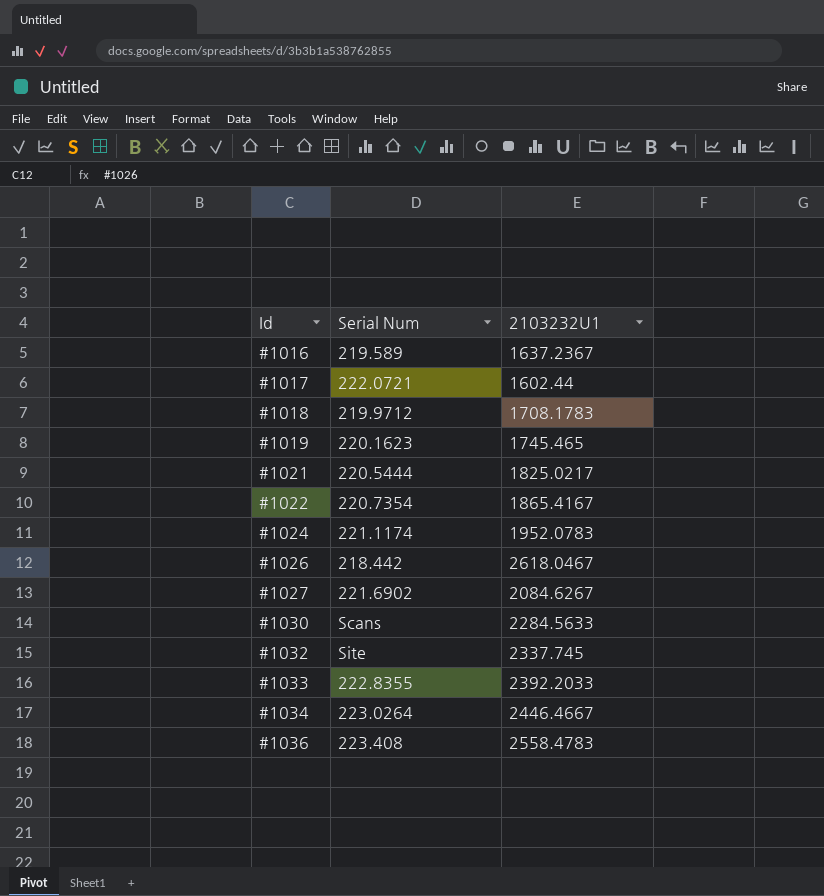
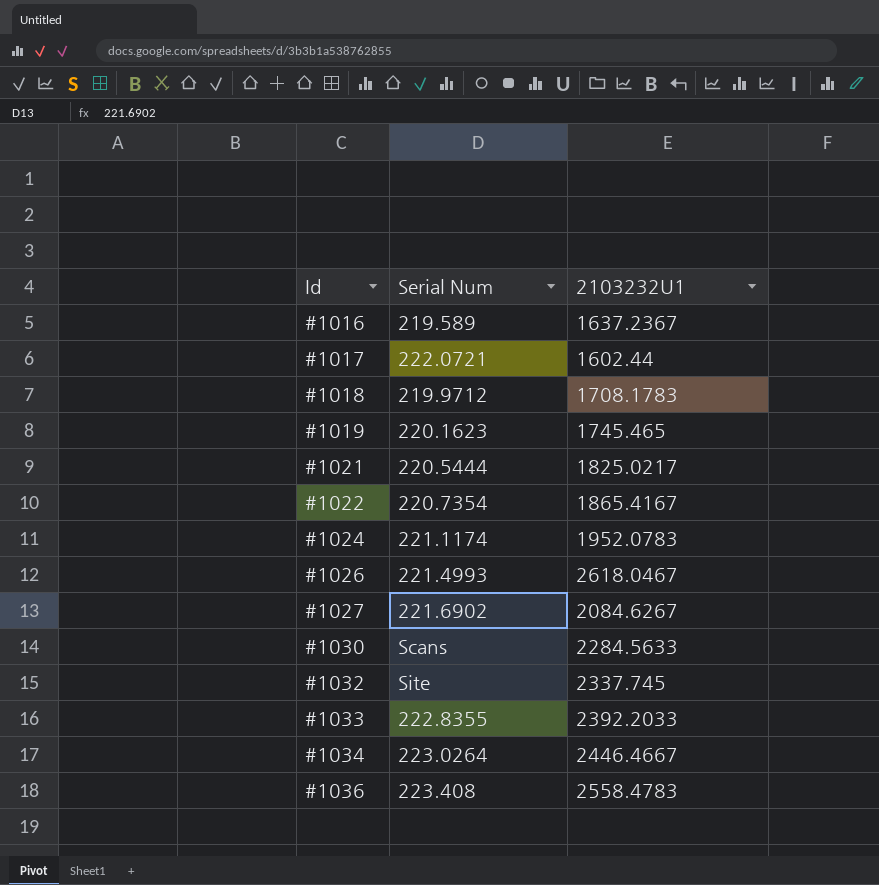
#1026 | Serial Num: 218.442 -> 221.4993

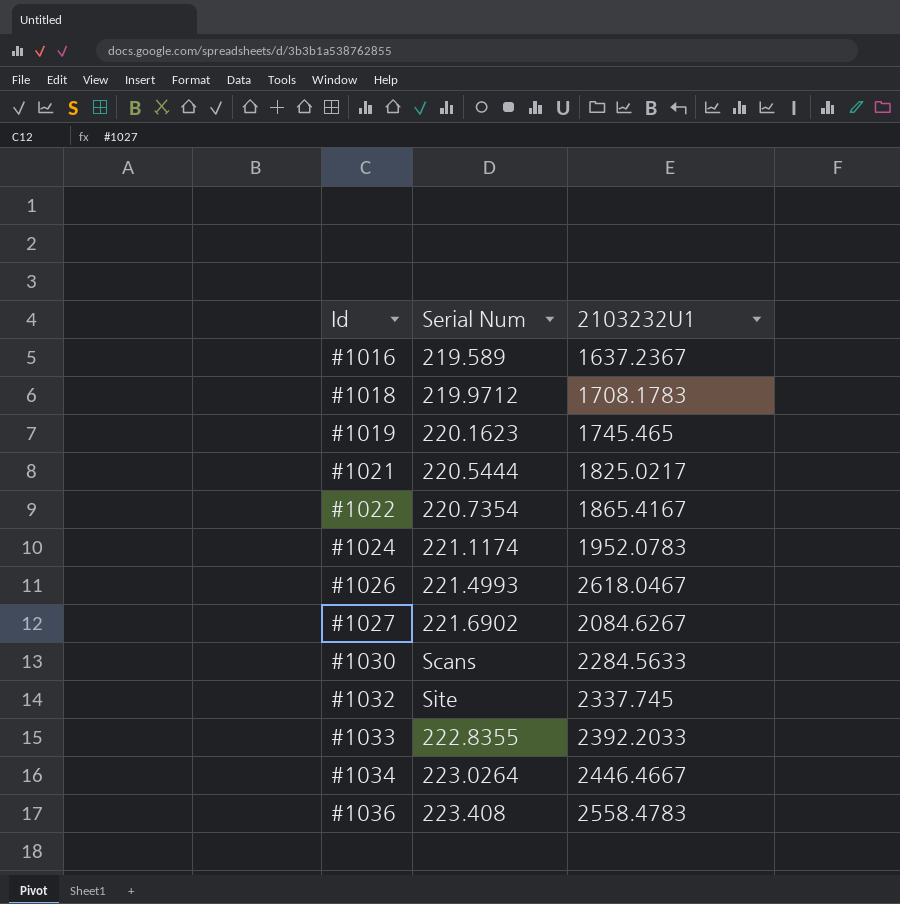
row #1017: 222.0721 | 1602.44 -> none

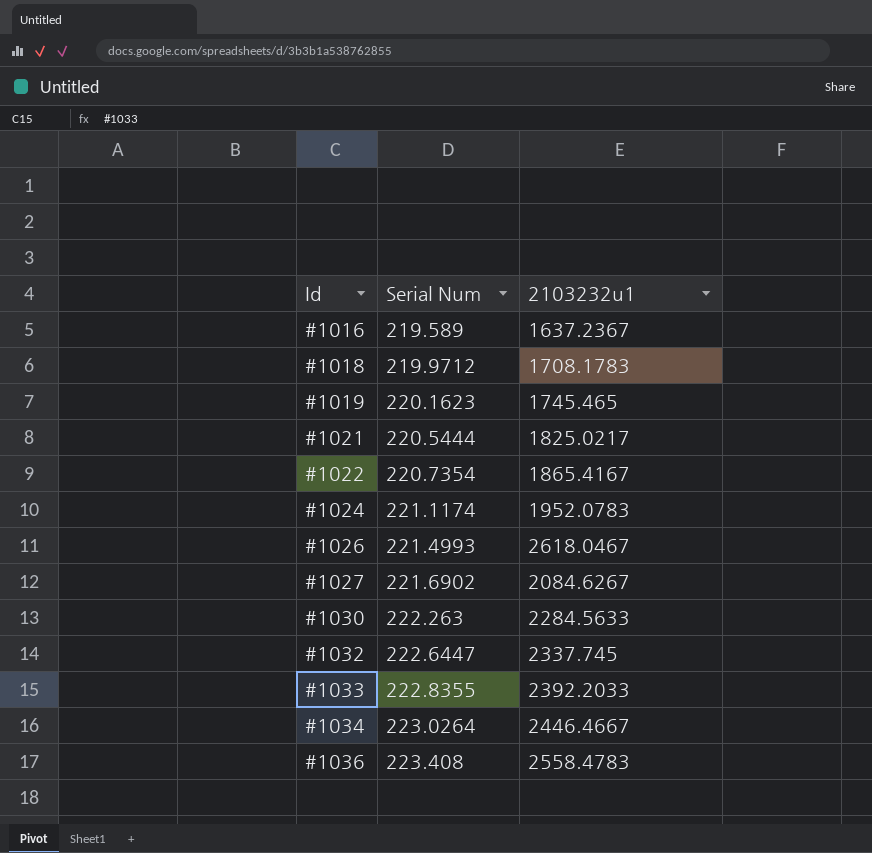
column name: 2103232U1 -> 2103232u1
#1030 | Serial Num: Scans -> 222.263
#1032 | Serial Num: Site -> 222.6447

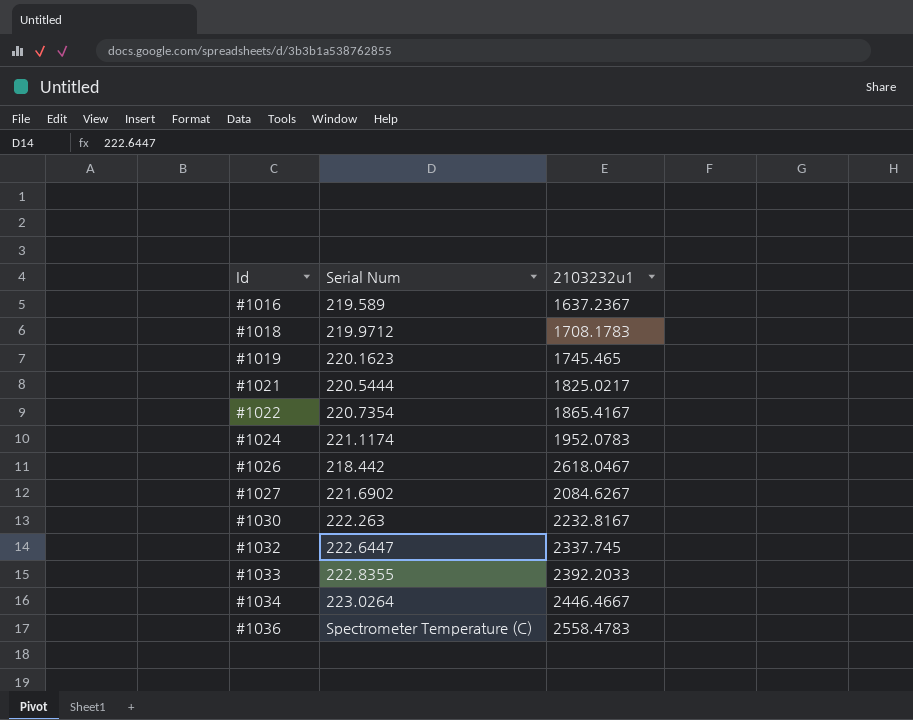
#1026 | Serial Num: 221.4993 -> 218.442
#1030 | 2103232u1: 2284.5633 -> 2232.8167
#1036 | Serial Num: 223.408 -> Spectrometer Temperature (C)

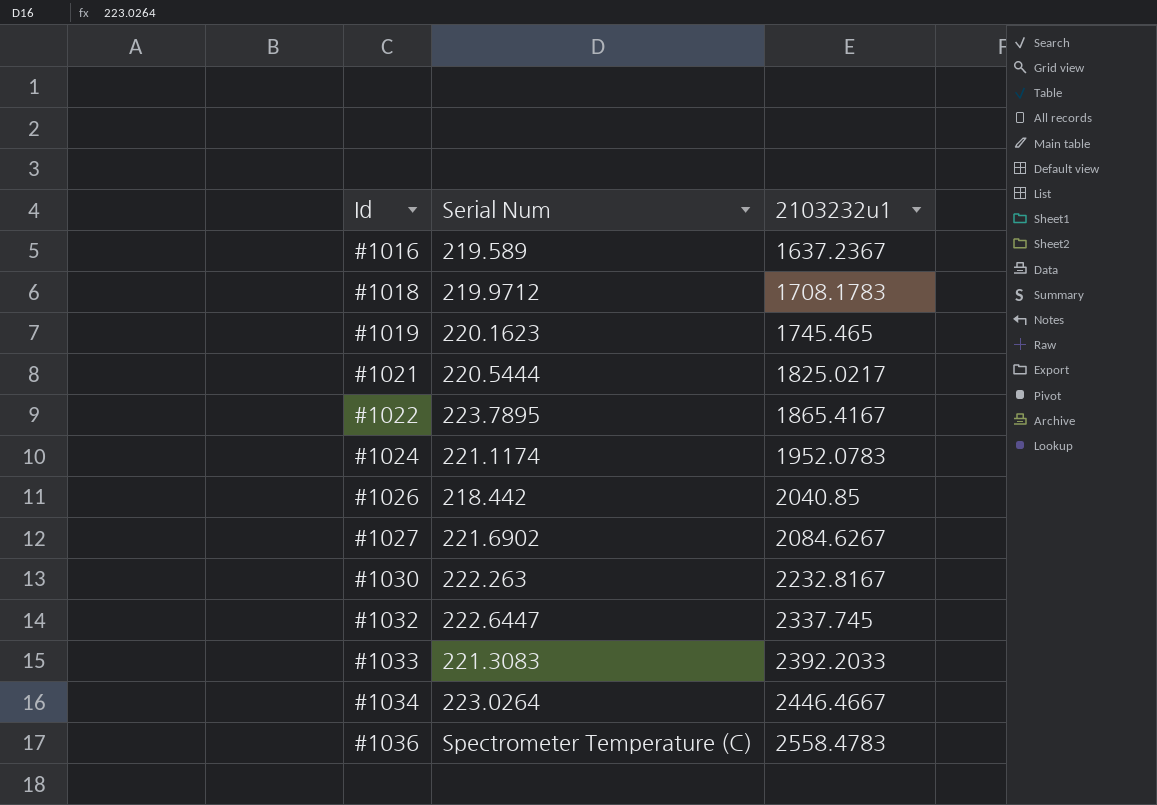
#1022 | Serial Num: 220.7354 -> 223.7895
#1026 | 2103232u1: 2618.0467 -> 2040.85
#1033 | Serial Num: 222.8355 -> 221.3083

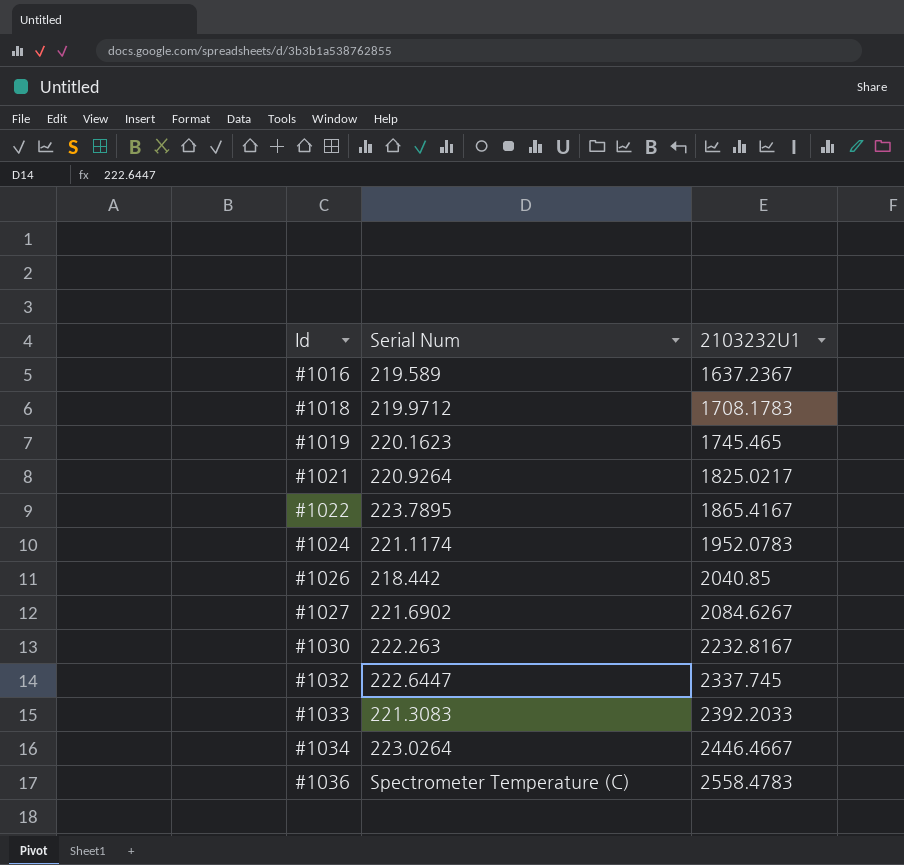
column name: 2103232u1 -> 2103232U1
#1021 | Serial Num: 220.5444 -> 220.9264

